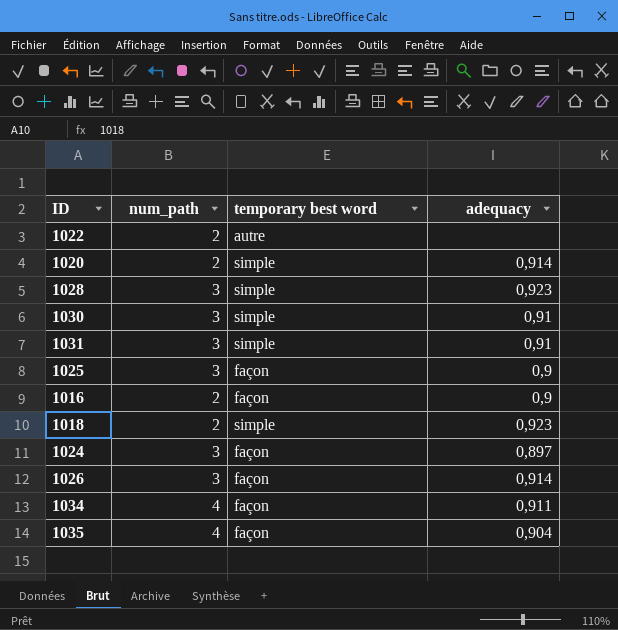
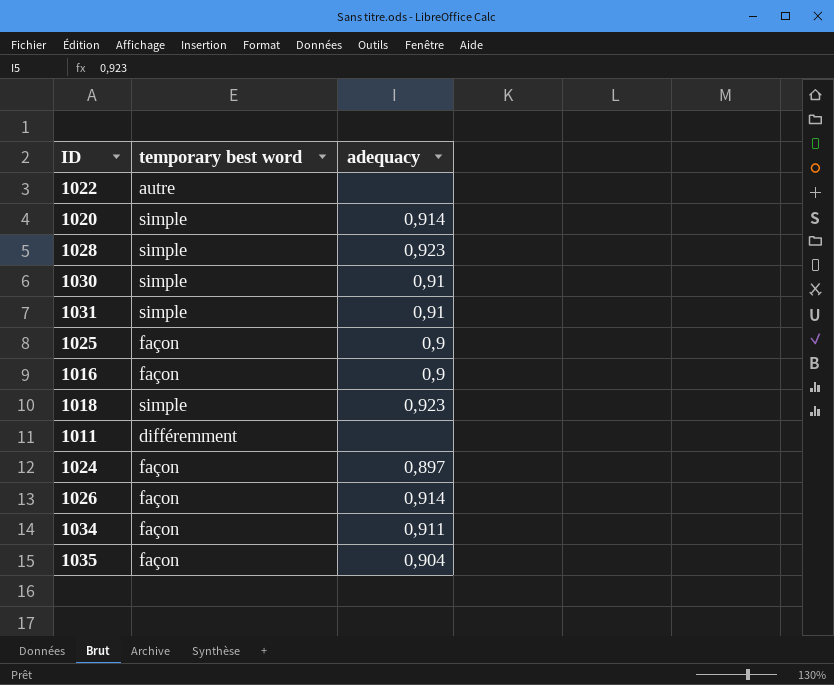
column num_path | position: 2 -> none
row 1011: none -> différemment | none

